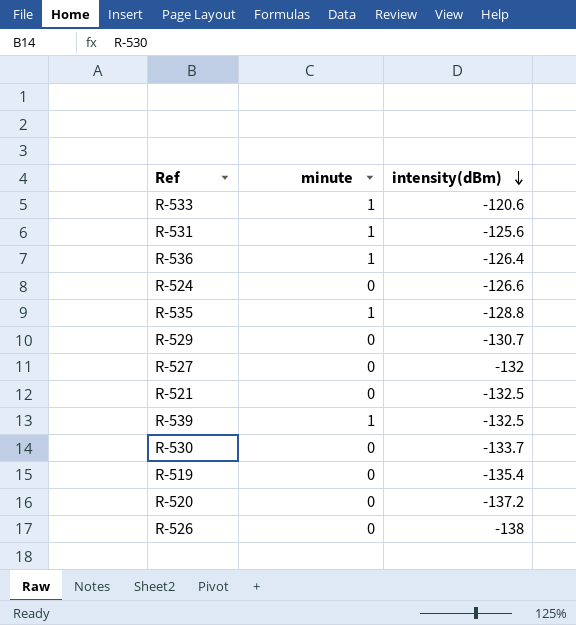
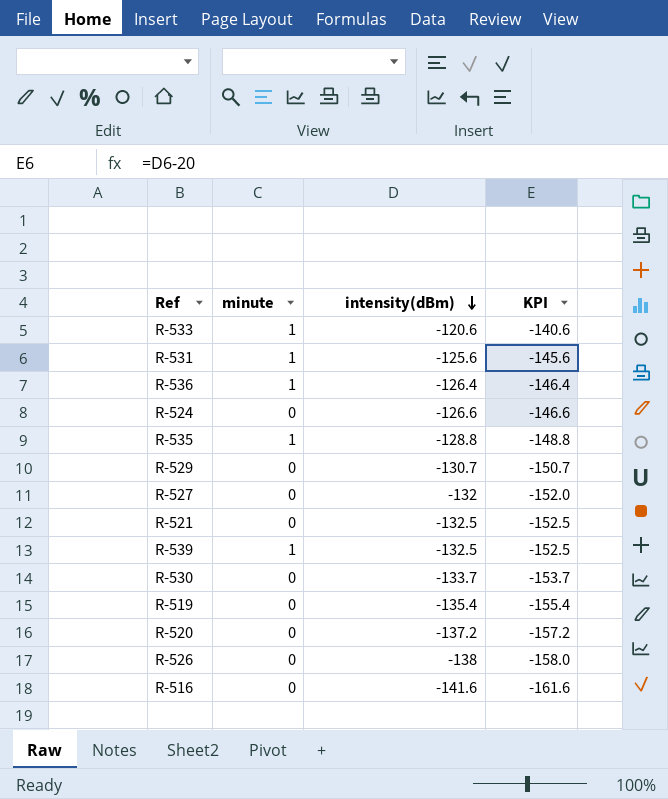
column KPI | formula: none -> [intensity(dBm)] - 20
row R-516: none -> 0 | -141.6 | -161.6

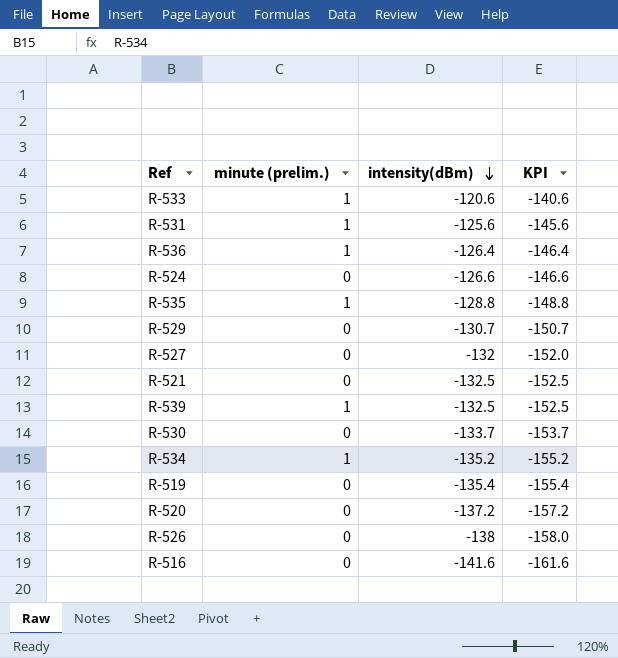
column name: minute -> minute (prelim.)
row R-534: none -> 1 | -135.2 | -155.2

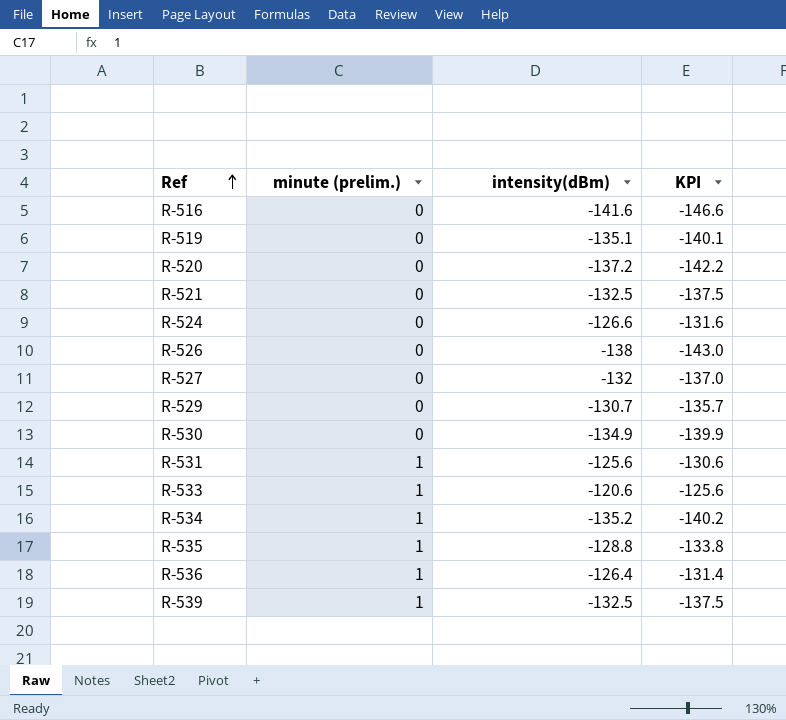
row order: intensity(dBm) descending -> Ref ascending
column KPI | formula: [intensity(dBm)] - 20 -> [intensity(dBm)] - 5
R-519 | intensity(dBm): -135.4 -> -135.1
R-530 | intensity(dBm): -133.7 -> -134.9

